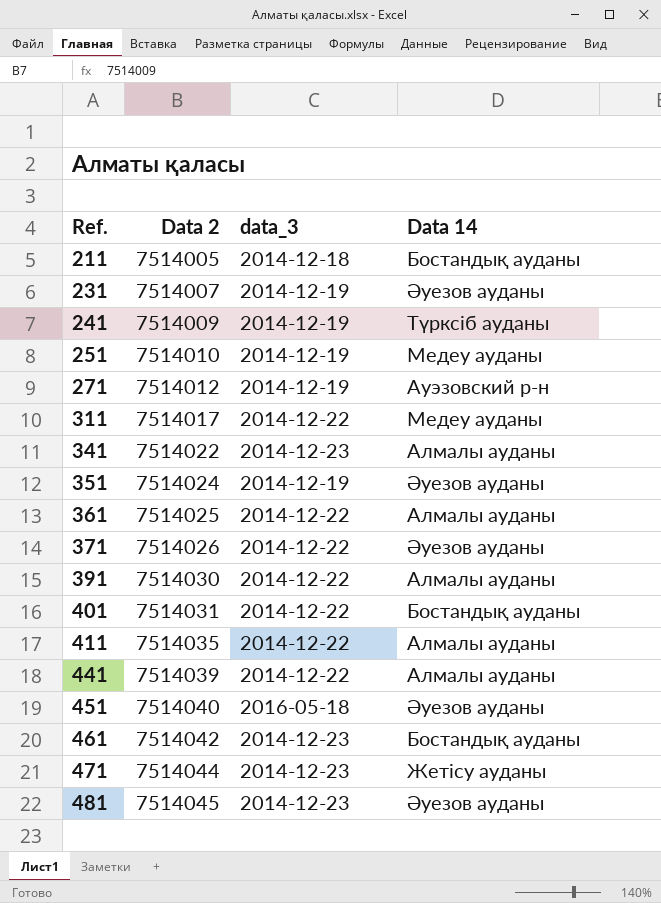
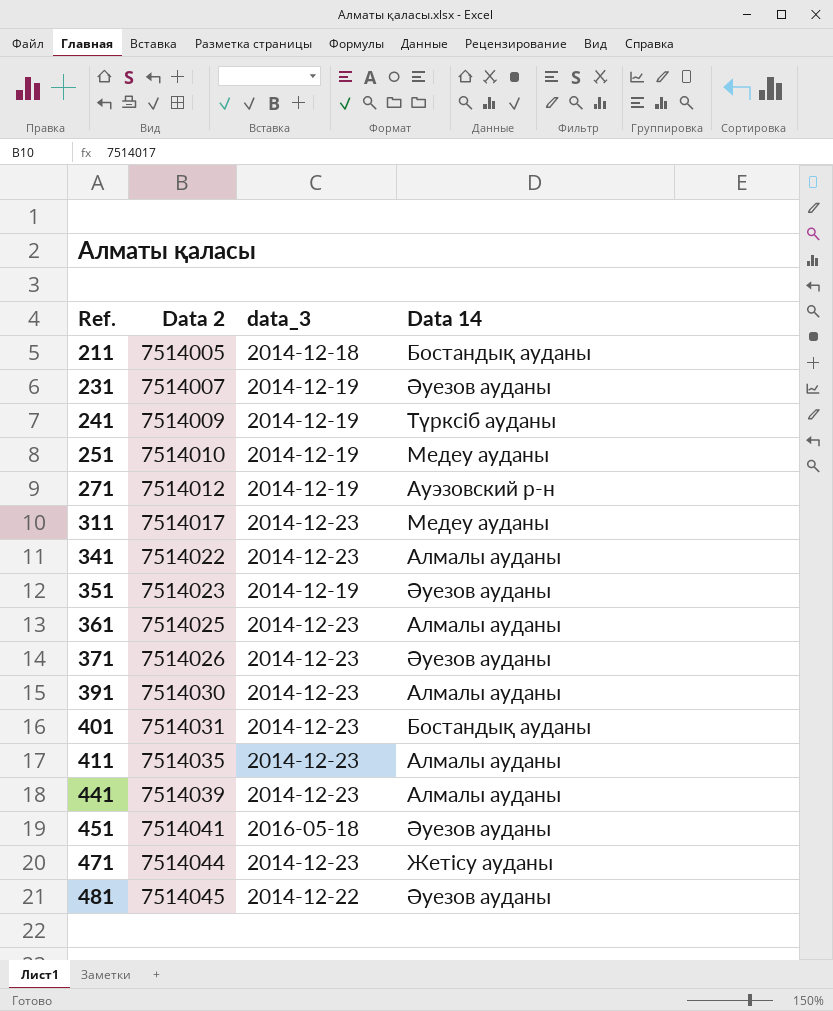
row 461: 7514042 | 2014-12-23 | Бостандық ауданы -> none
311 | data_3: 2014-12-22 -> 2014-12-23
351 | Data 2: 7514024 -> 7514023
361 | data_3: 2014-12-22 -> 2014-12-23
371 | data_3: 2014-12-22 -> 2014-12-23
391 | data_3: 2014-12-22 -> 2014-12-23
401 | data_3: 2014-12-22 -> 2014-12-23
411 | data_3: 2014-12-22 -> 2014-12-23
441 | data_3: 2014-12-22 -> 2014-12-23
451 | Data 2: 7514040 -> 7514041
481 | data_3: 2014-12-23 -> 2014-12-22

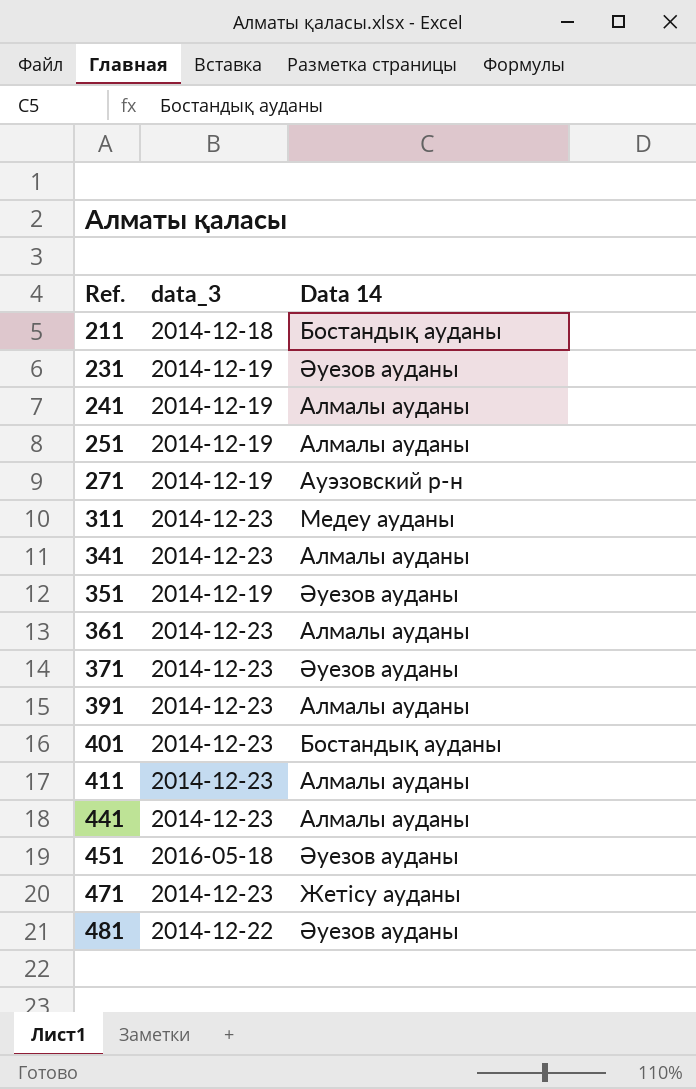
column Data 2 | position: 2 -> none
241 | Data 14: Түрксіб ауданы -> Алмалы ауданы
251 | Data 14: Медеу ауданы -> Алмалы ауданы

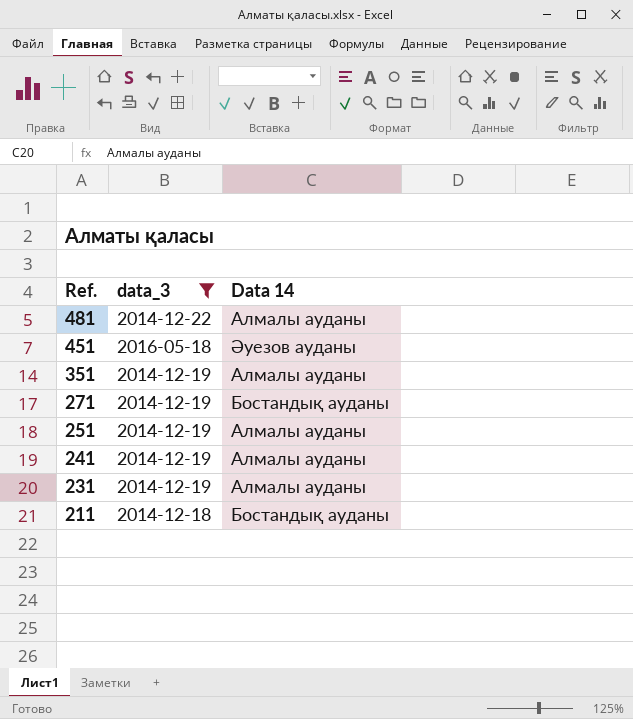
filter: none -> data_3 != 2014-12-23
row order: Ref. ascending -> Ref. descending
481 | Data 14: Әуезов ауданы -> Алмалы ауданы
351 | Data 14: Әуезов ауданы -> Алмалы ауданы
271 | Data 14: Ауэзовский р-н -> Бостандық ауданы
231 | Data 14: Әуезов ауданы -> Алмалы ауданы

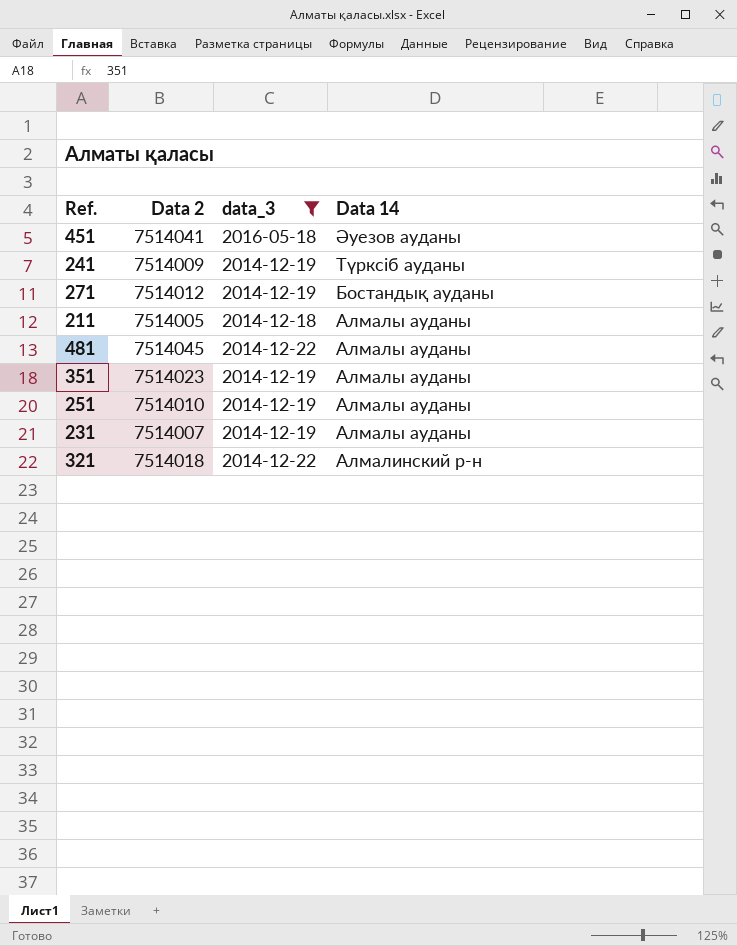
row order: Ref. descending -> Data 14 descending
column Data 2 | position: none -> 2
241 | Data 14: Алмалы ауданы -> Түрксіб ауданы
211 | Data 14: Бостандық ауданы -> Алмалы ауданы
row 321: none -> 7514018 | 2014-12-22 | Алмалинский р-н

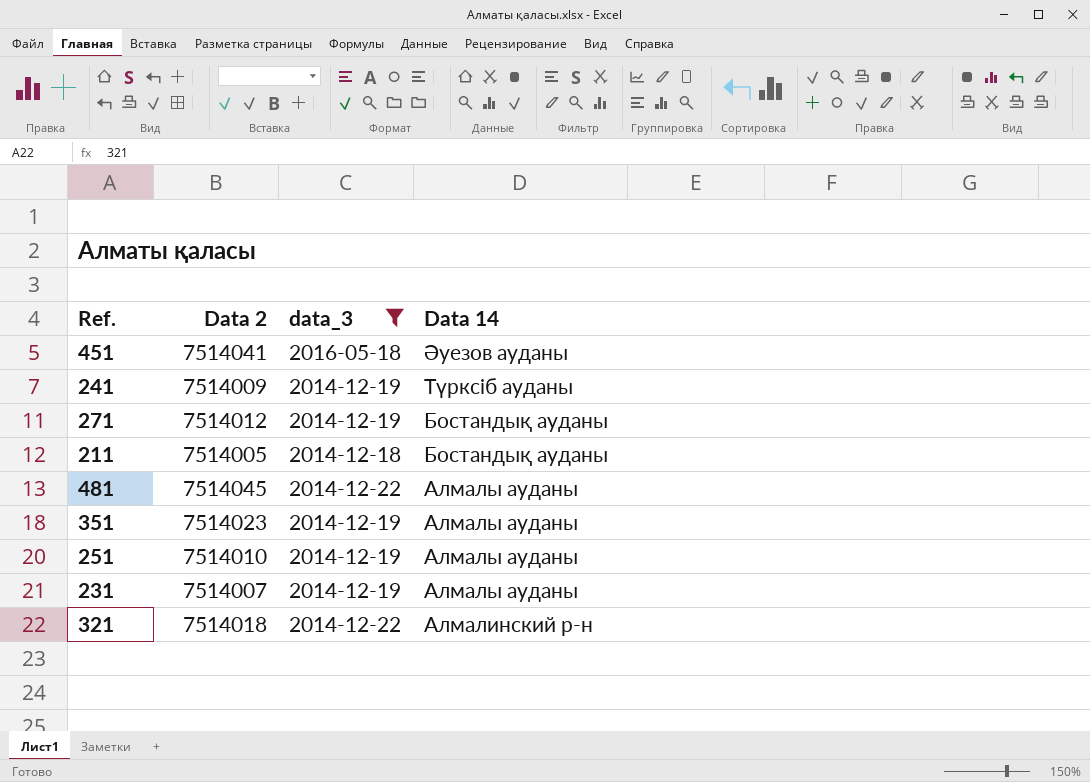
211 | Data 14: Алмалы ауданы -> Бостандық ауданы

